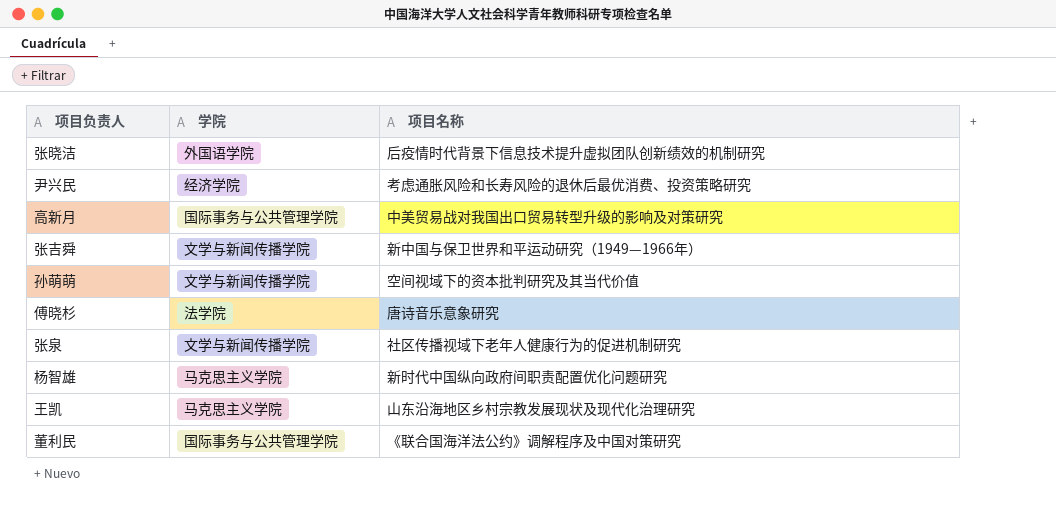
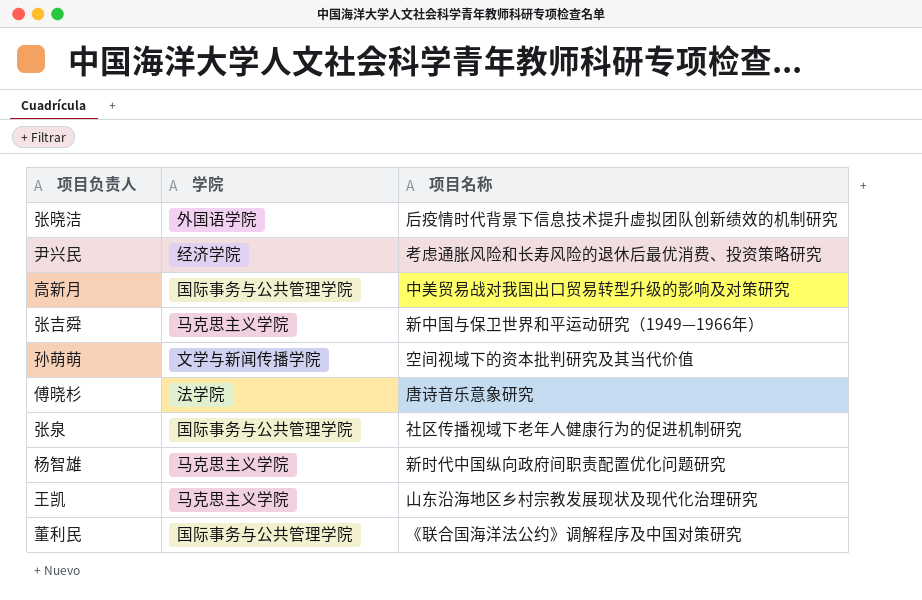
张吉舜 | 学院: 文学与新闻传播学院 -> 马克思主义学院
张泉 | 学院: 文学与新闻传播学院 -> 国际事务与公共管理学院

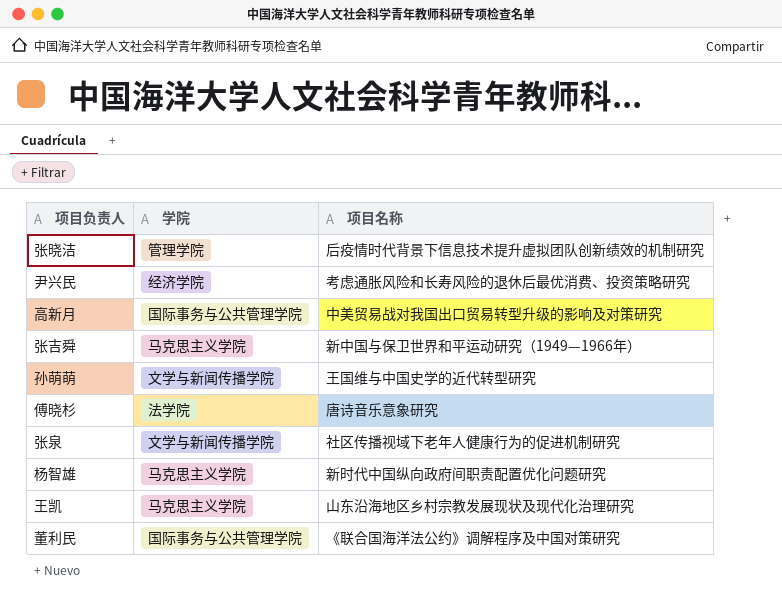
张晓洁 | 学院: 外国语学院 -> 管理学院
孙萌萌 | 项目名称: 空间视域下的资本批判研究及其当代价值 -> 王国维与中国史学的近代转型研究
张泉 | 学院: 国际事务与公共管理学院 -> 文学与新闻传播学院

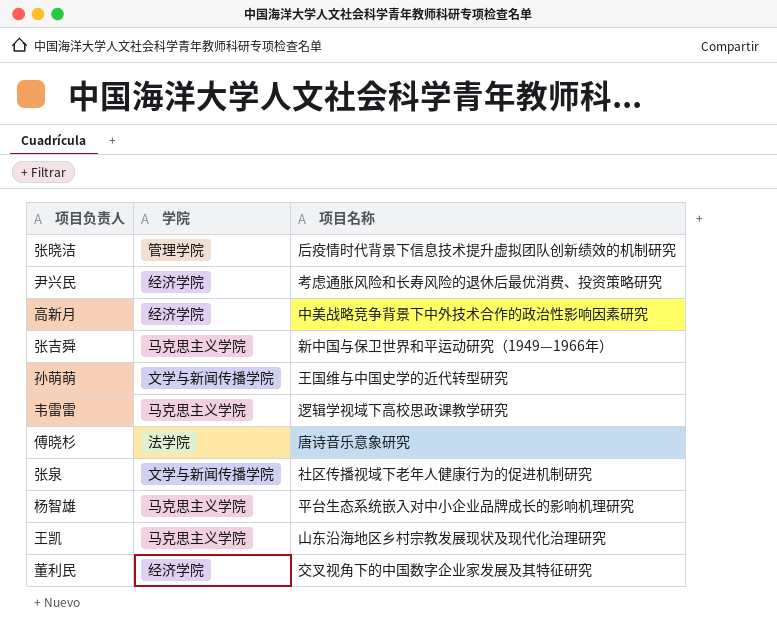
高新月 | 学院: 国际事务与公共管理学院 -> 经济学院
高新月 | 项目名称: 中美贸易战对我国出口贸易转型升级的影响及对策研究 -> 中美战略竞争背景下中外技术合作的政治性影响因素研究
row 韦雷雷: none -> 马克思主义学院 | 逻辑学视域下高校思政课教学研究
杨智雄 | 项目名称: 新时代中国纵向政府间职责配置优化问题研究 -> 平台生态系统嵌入对中小企业品牌成长的影响机理研究
董利民 | 学院: 国际事务与公共管理学院 -> 经济学院
董利民 | 项目名称: 《联合国海洋法公约》调解程序及中国对策研究 -> 交叉视角下的中国数字企业家发展及其特征研究

